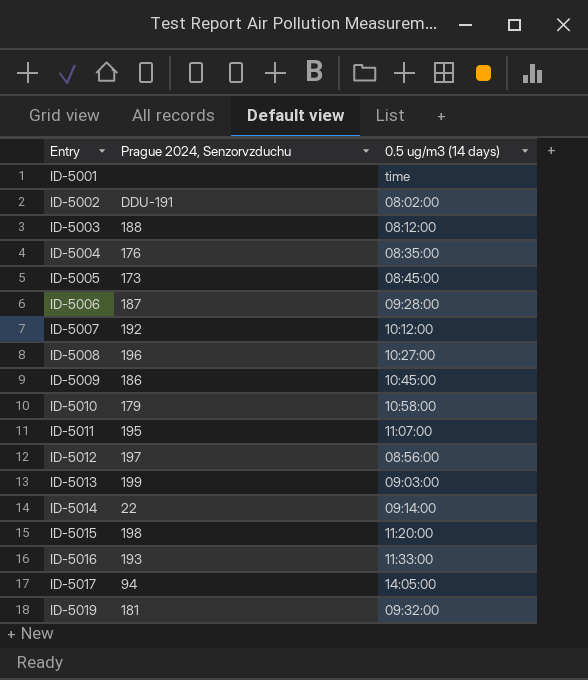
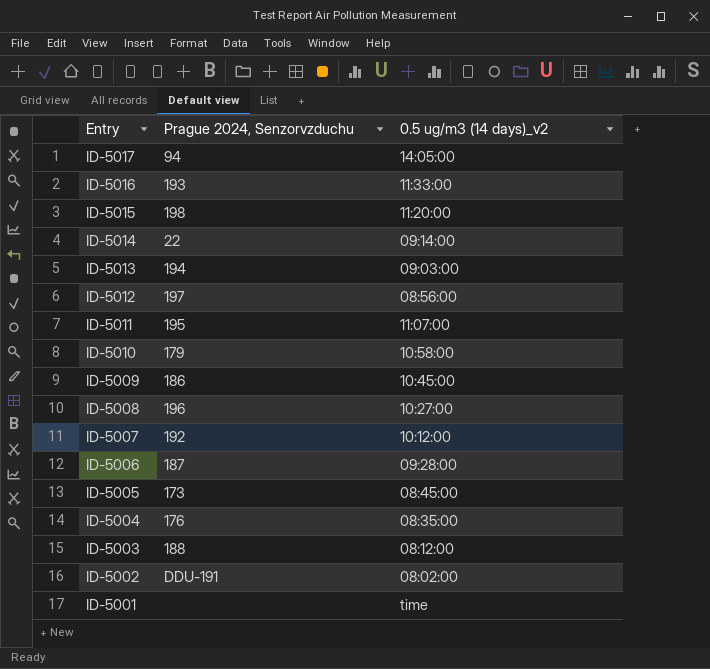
row order: Entry ascending -> Entry descending
column name: 0.5 ug/m3 (14 days) -> 0.5 ug/m3 (14 days)_v2
row ID-5019: 181 | 09:32:00 -> none
ID-5013 | Prague 2024, Senzorvzduchu: 199 -> 194

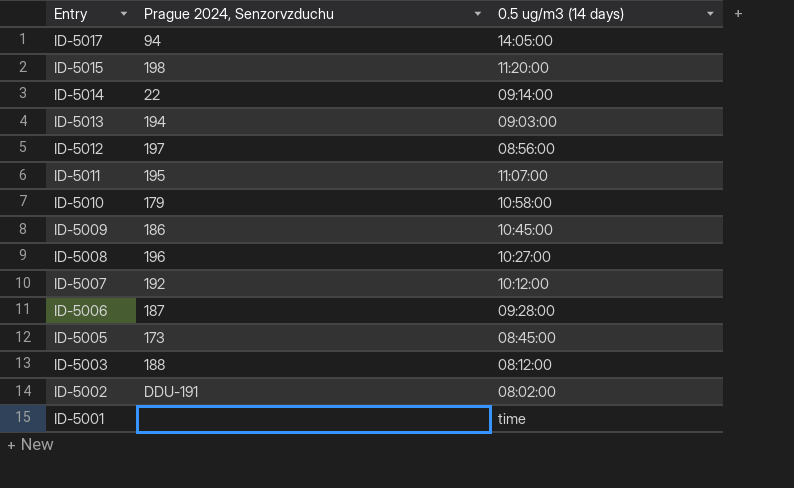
column name: 0.5 ug/m3 (14 days)_v2 -> 0.5 ug/m3 (14 days)
row ID-5016: 193 | 11:33:00 -> none
row ID-5004: 176 | 08:35:00 -> none

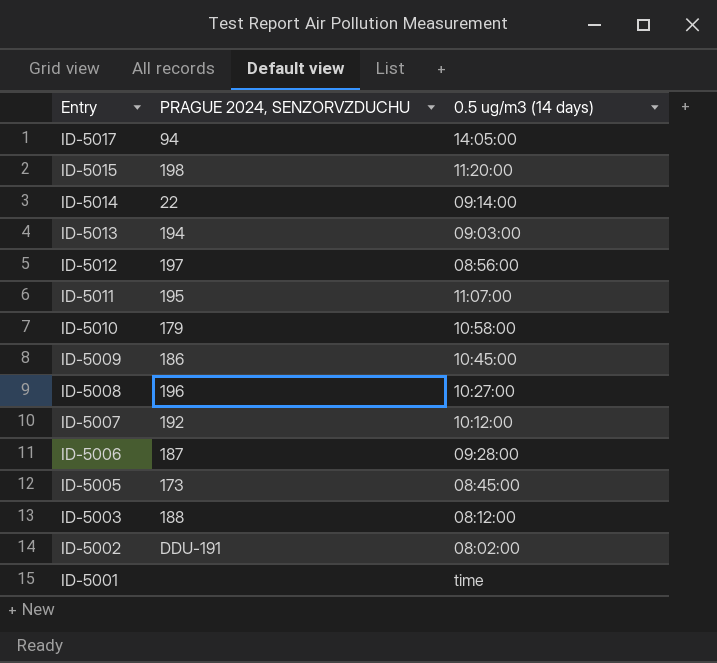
column name: Prague 2024, Senzorvzduchu -> PRAGUE 2024, SENZORVZDUCHU

